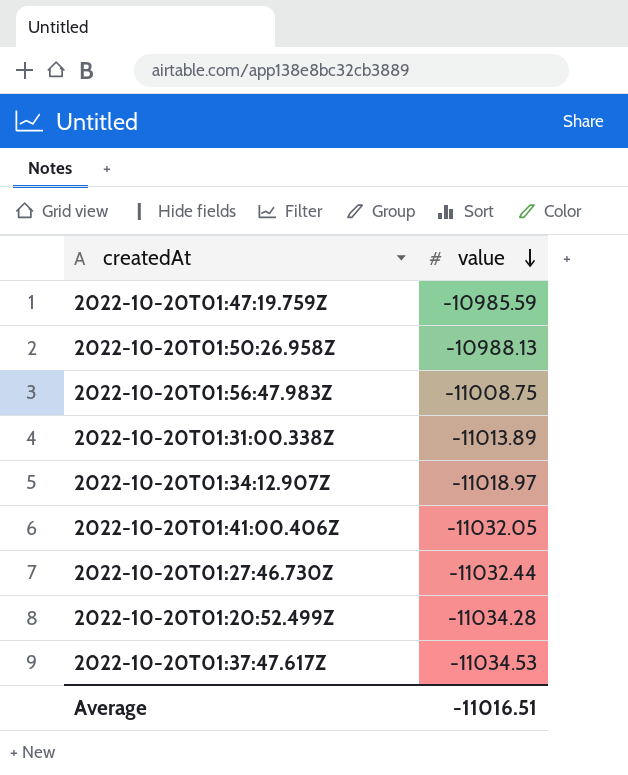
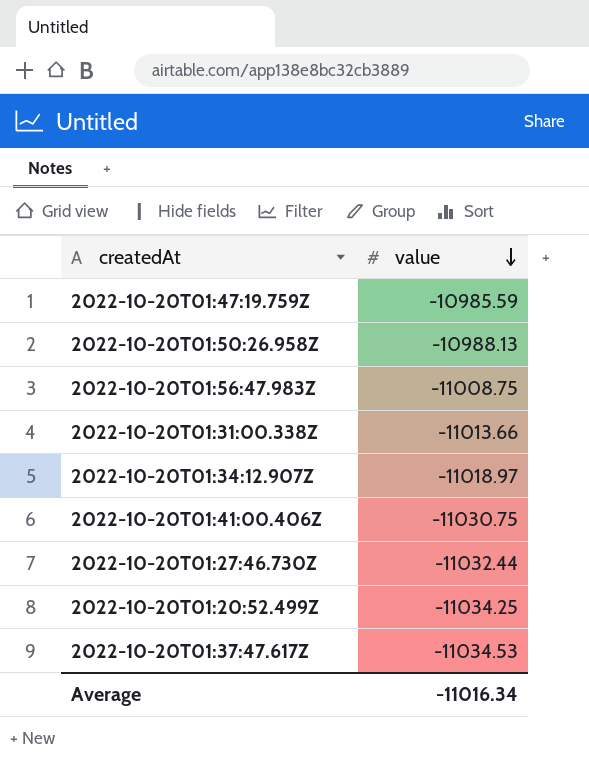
2022-10-20T01:31:00.338Z | value: -11013.89 -> -11013.66
2022-10-20T01:41:00.406Z | value: -11032.05 -> -11030.75
2022-10-20T01:20:52.499Z | value: -11034.28 -> -11034.25
Average | value: -11016.51 -> -11016.34

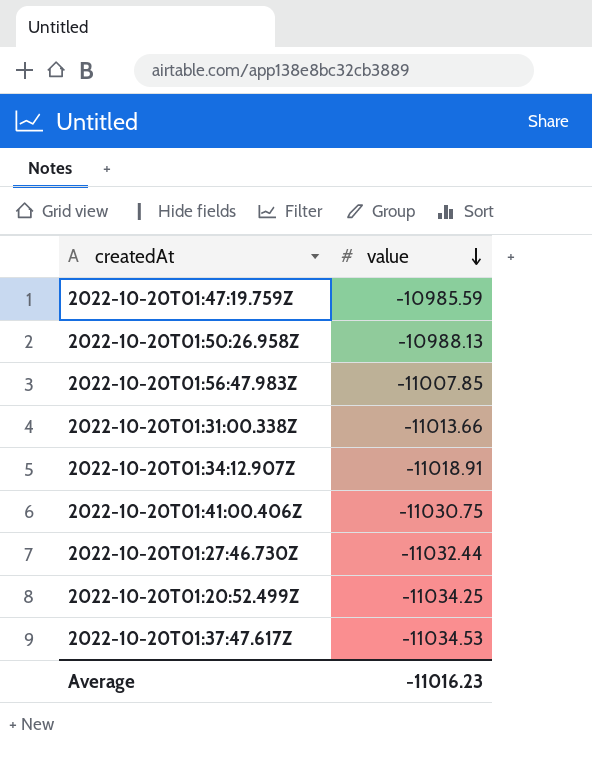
2022-10-20T01:56:47.983Z | value: -11008.75 -> -11007.85
2022-10-20T01:34:12.907Z | value: -11018.97 -> -11018.91
Average | value: -11016.34 -> -11016.23

